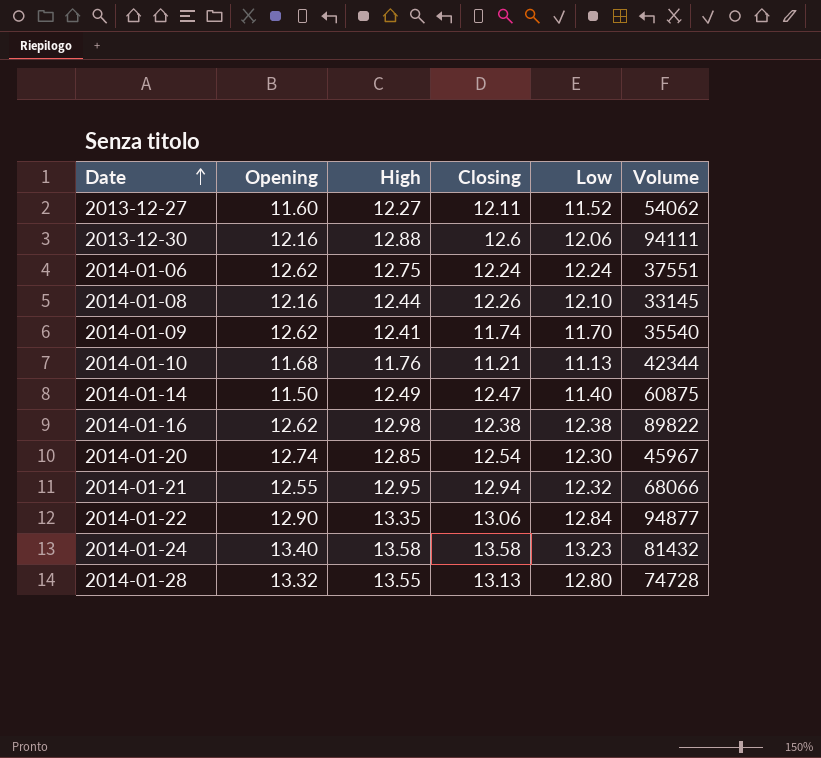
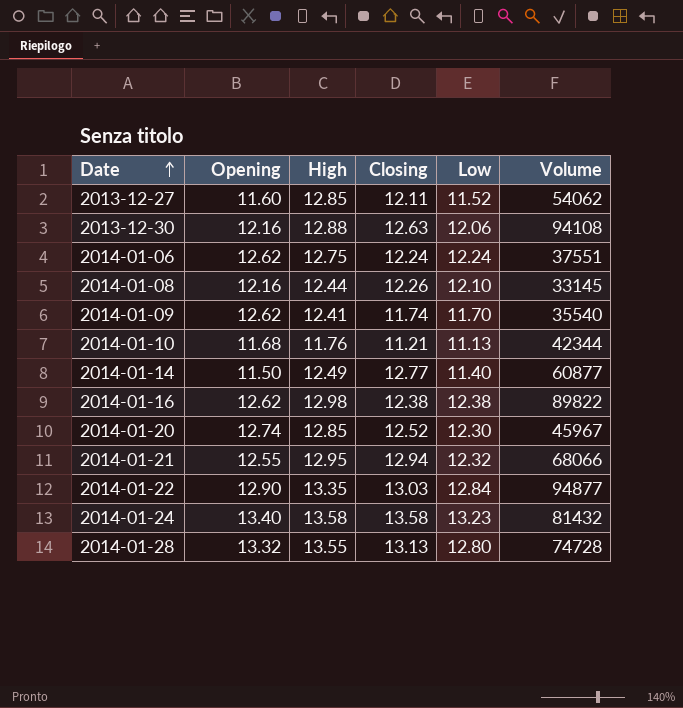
2013-12-27 | High: 12.27 -> 12.85
2013-12-30 | Closing: 12.6 -> 12.63
2013-12-30 | Volume: 94111 -> 94108
2014-01-14 | Closing: 12.47 -> 12.77
2014-01-14 | Volume: 60875 -> 60877
2014-01-20 | Closing: 12.54 -> 12.52
2014-01-22 | Closing: 13.06 -> 13.03

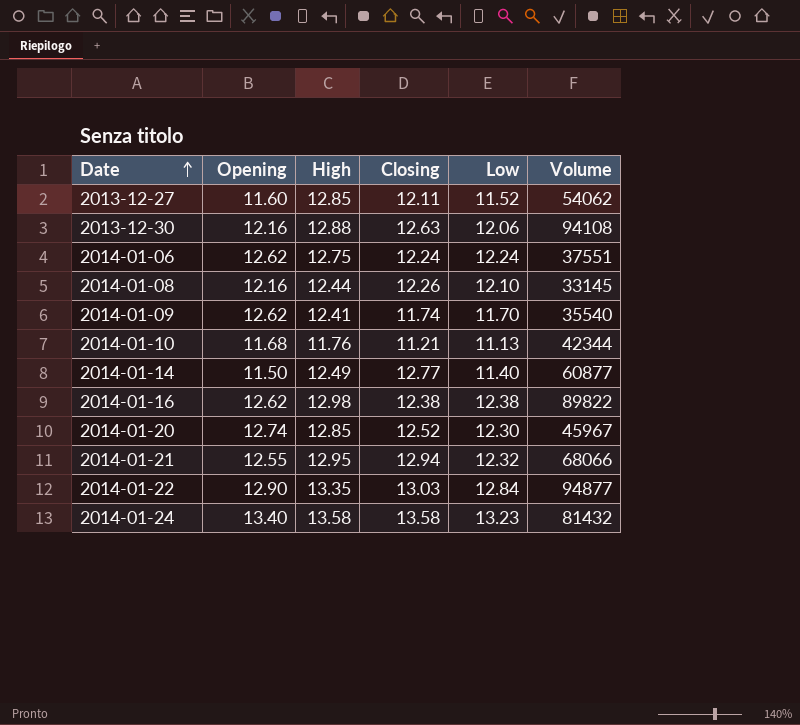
row 2014-01-28: 13.32 | 13.55 | 13.13 | 12.80 | 74728 -> none

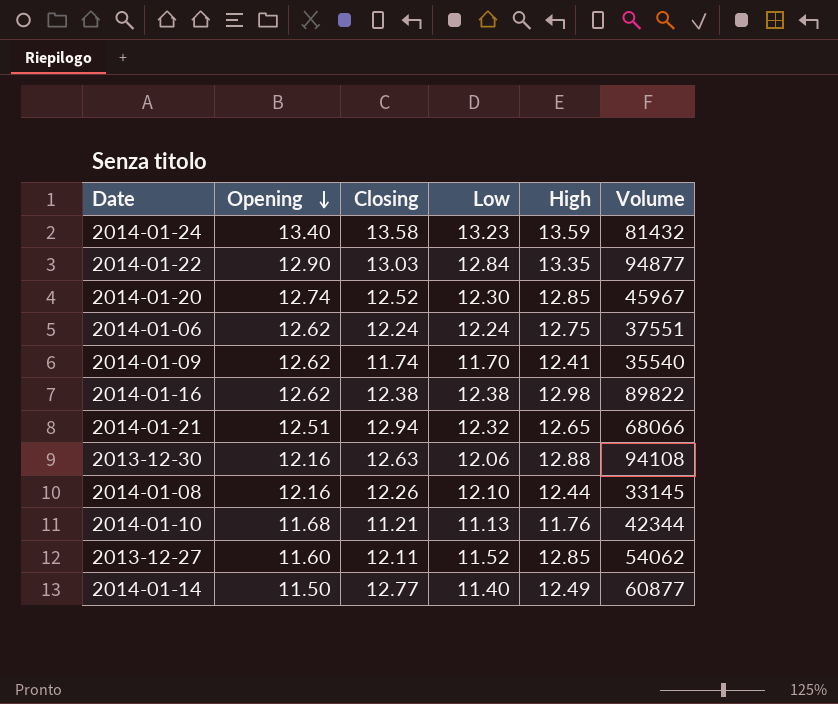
row order: Date ascending -> Opening descending
column High | position: 3 -> 5
2014-01-24 | High: 13.58 -> 13.59
2014-01-21 | Opening: 12.55 -> 12.51
2014-01-21 | High: 12.95 -> 12.65

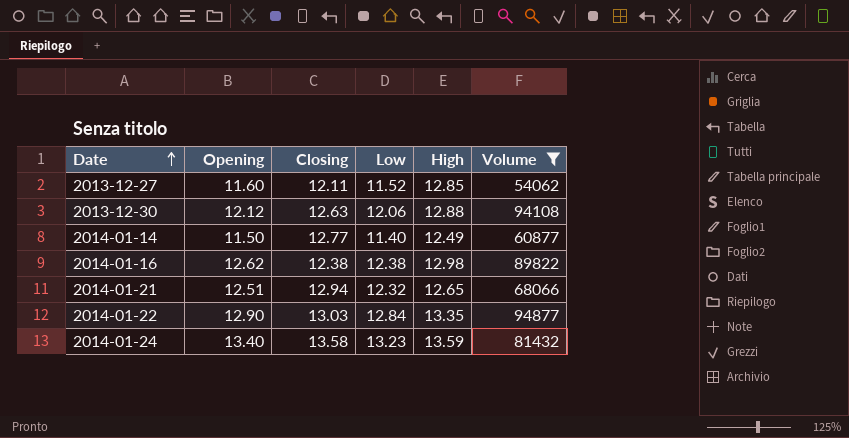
filter: none -> Volume >= 54062
row order: Opening descending -> Date ascending
2013-12-30 | Opening: 12.16 -> 12.12

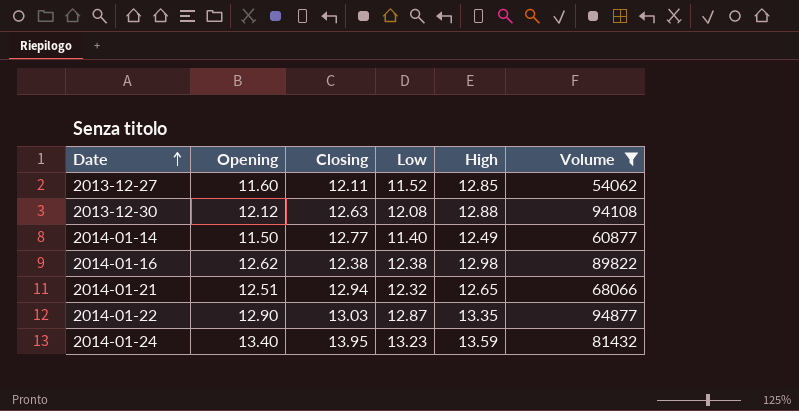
2013-12-30 | Low: 12.06 -> 12.08
2014-01-22 | Low: 12.84 -> 12.87
2014-01-24 | Closing: 13.58 -> 13.95

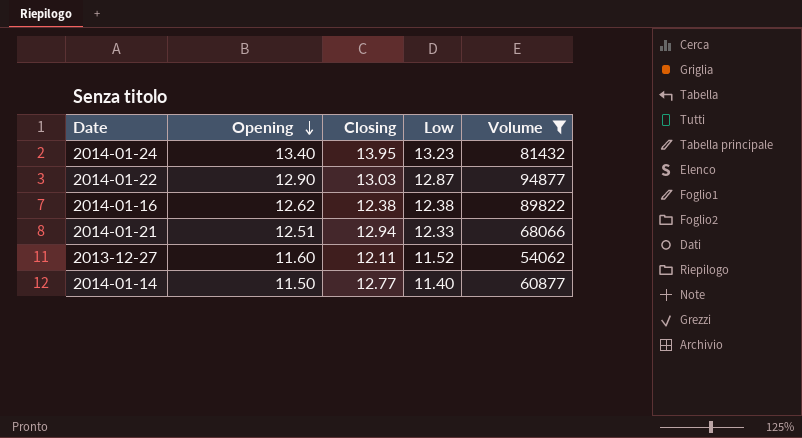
row order: Date ascending -> Opening descending
column High | position: 5 -> none
row 2013-12-30: 12.12 | 12.63 | 12.08 | 12.88 | 94108 -> none
2014-01-21 | Low: 12.32 -> 12.33

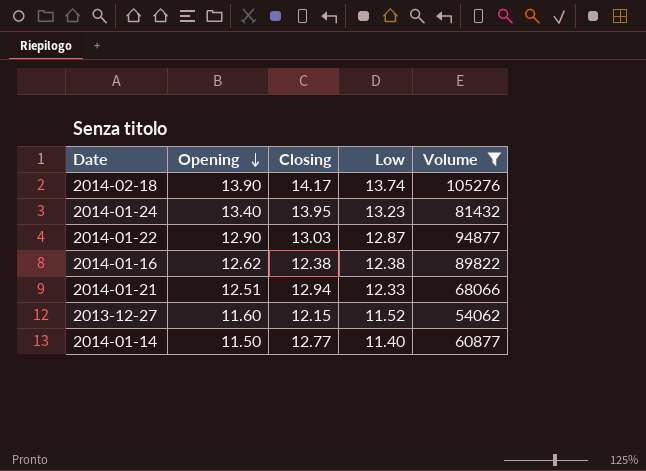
row 2014-02-18: none -> 13.90 | 14.17 | 13.74 | 105276
2013-12-27 | Closing: 12.11 -> 12.15

